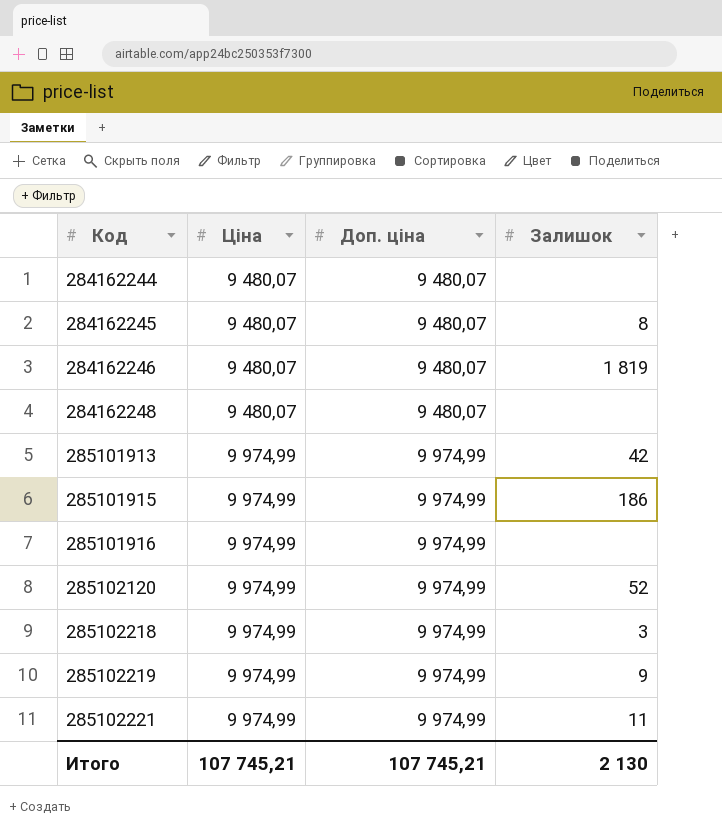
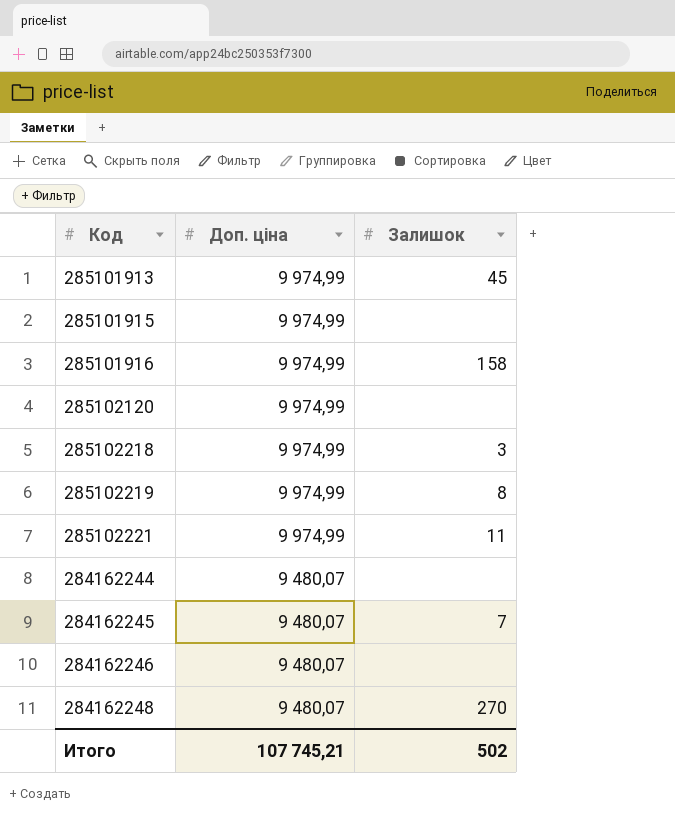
row order: Код ascending -> Доп. ціна descending
column Ціна | position: 2 -> none
285101913 | Залишок: 42 -> 45
285101915 | Залишок: 186 -> none
285101916 | Залишок: none -> 158
285102120 | Залишок: 52 -> none
285102219 | Залишок: 9 -> 8
284162245 | Залишок: 8 -> 7
284162246 | Залишок: 1 819 -> none
284162248 | Залишок: none -> 270
Итого | Залишок: 2 130 -> 502

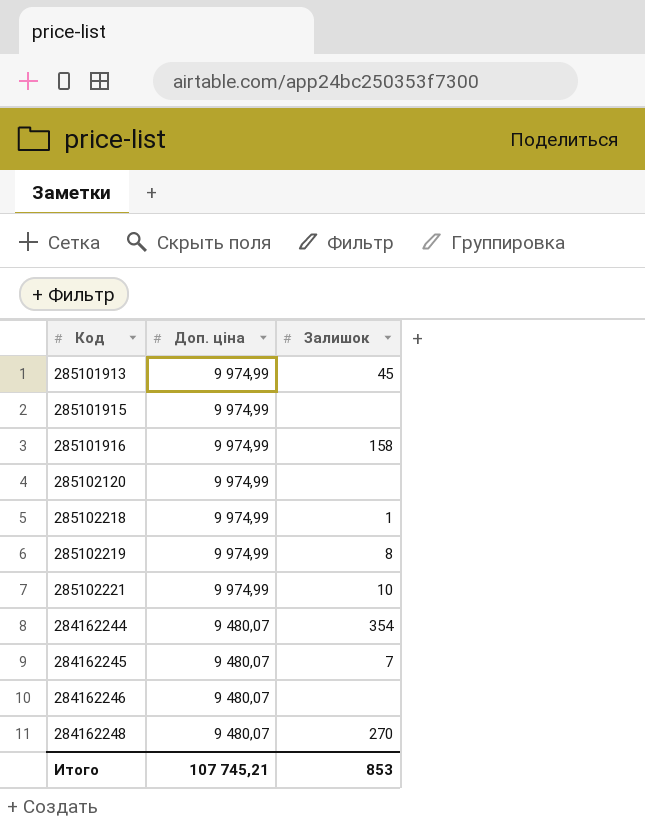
285102218 | Залишок: 3 -> 1
285102221 | Залишок: 11 -> 10
284162244 | Залишок: none -> 354
Итого | Залишок: 502 -> 853

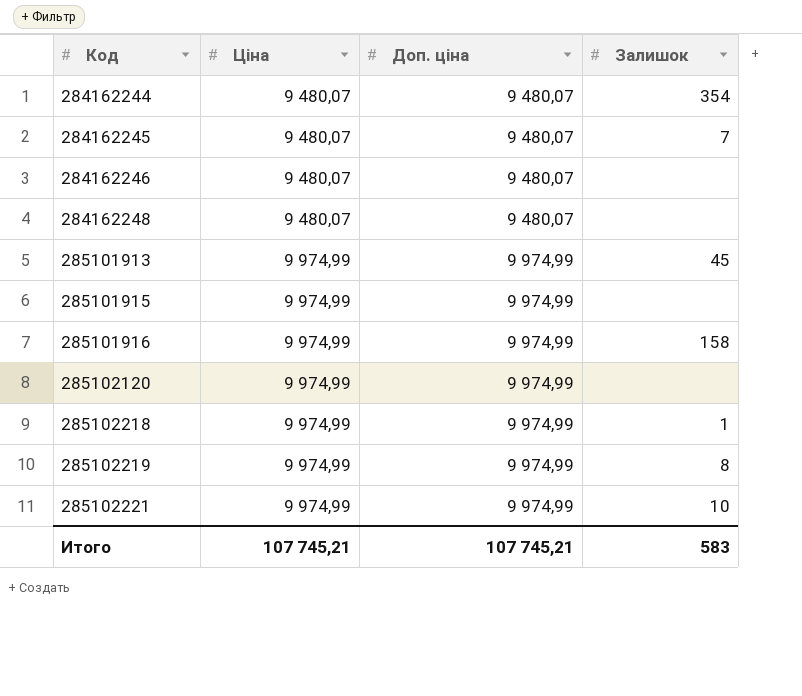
row order: Доп. ціна descending -> Код ascending
column Ціна | position: none -> 2
284162248 | Залишок: 270 -> none
Итого | Залишок: 853 -> 583

